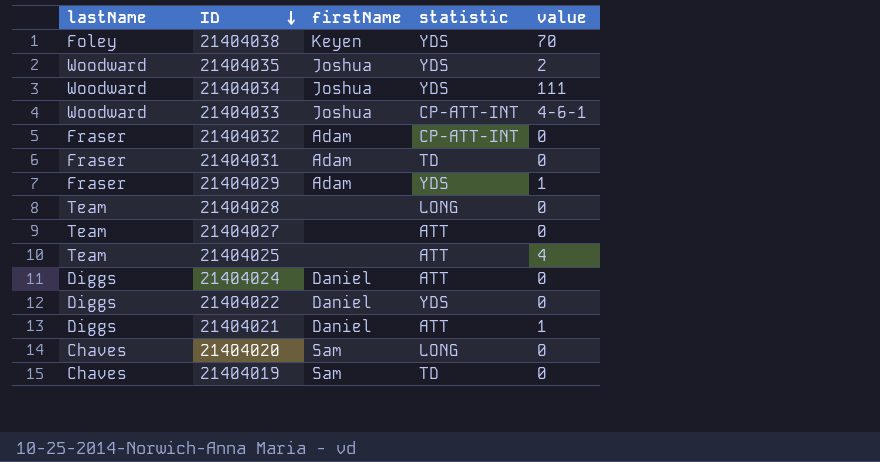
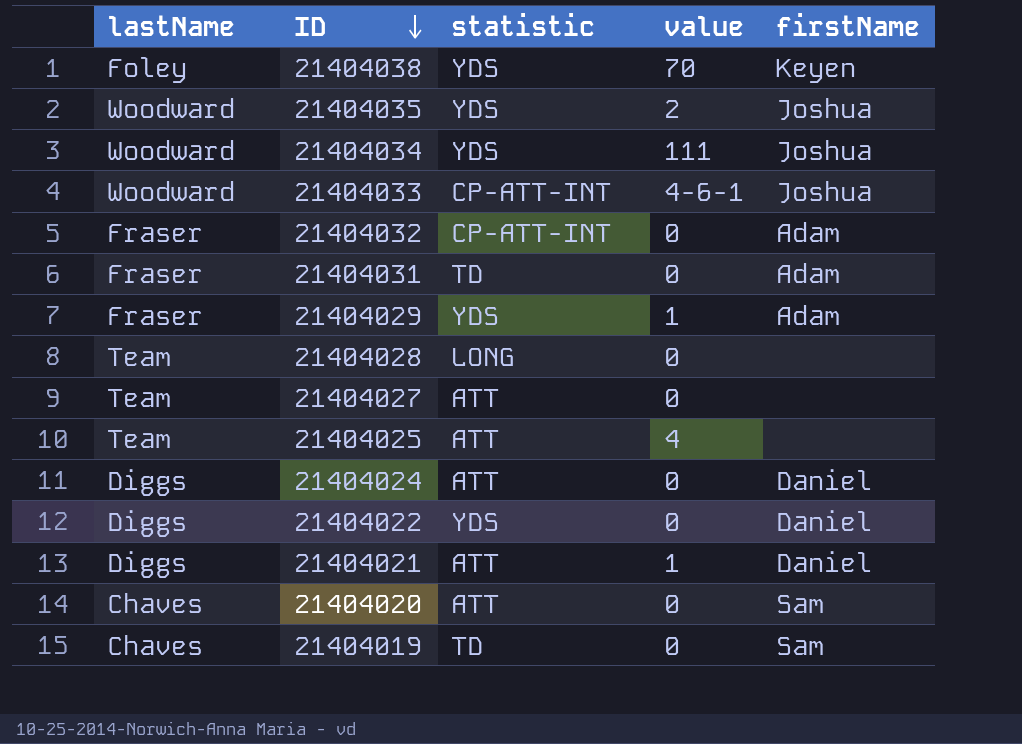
column firstName | position: 3 -> 5
21404020 | statistic: LONG -> ATT

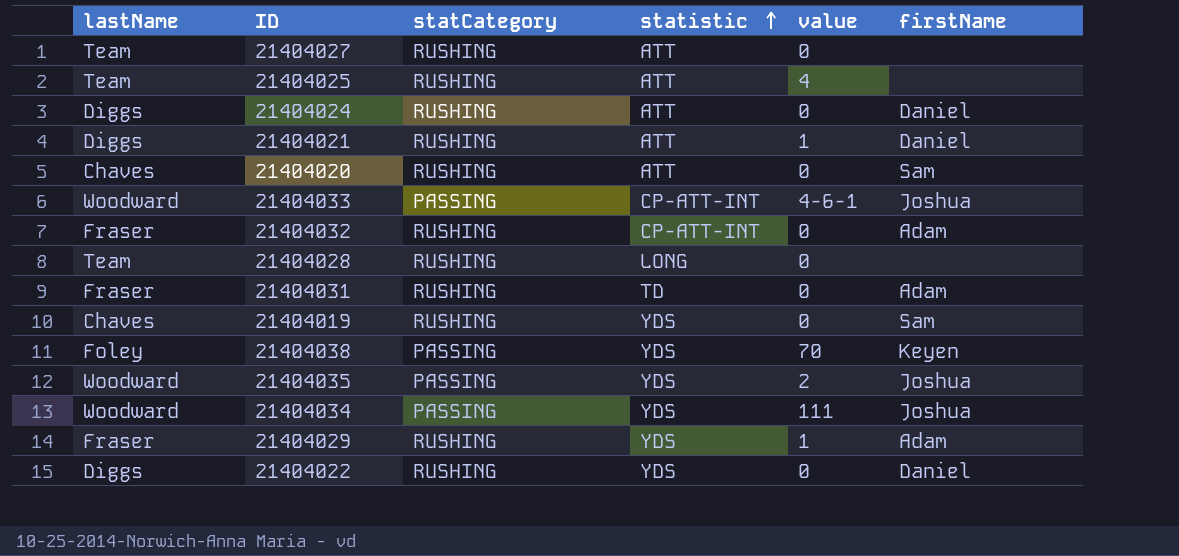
row order: ID descending -> statistic ascending
column statCategory | position: none -> 3
21404019 | statistic: TD -> YDS

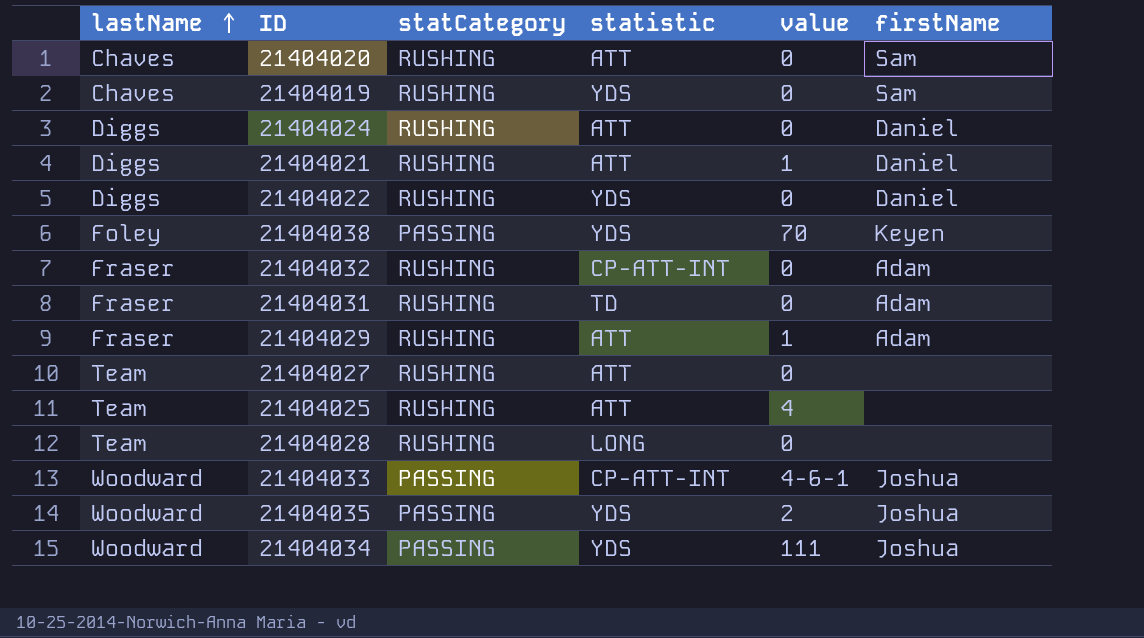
row order: statistic ascending -> lastName ascending
21404029 | statistic: YDS -> ATT

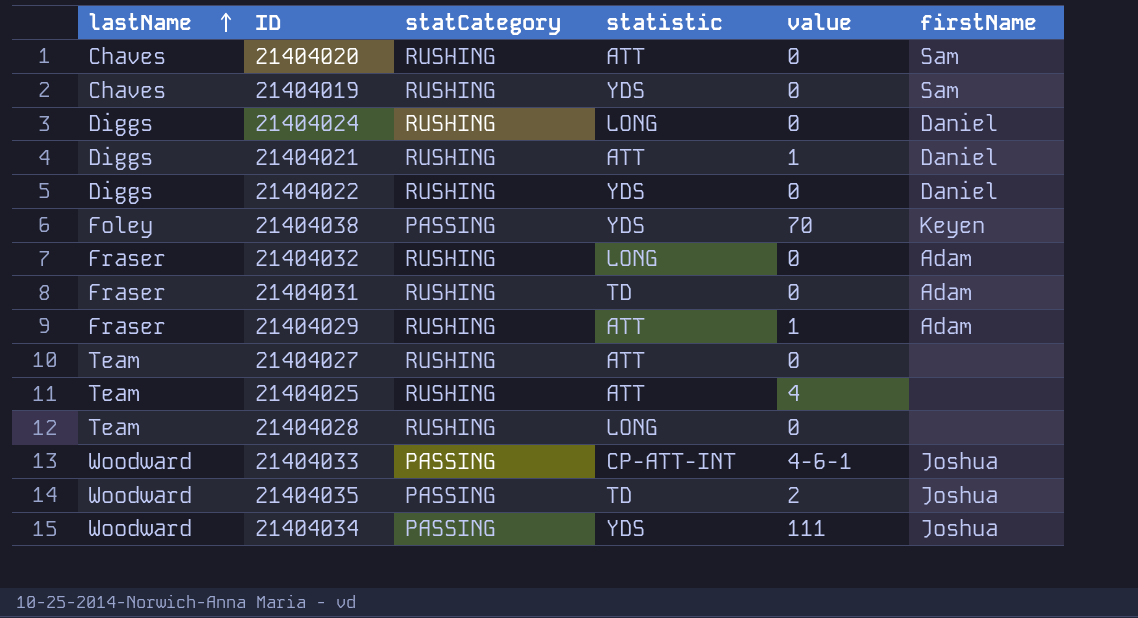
21404024 | statistic: ATT -> LONG
21404032 | statistic: CP-ATT-INT -> LONG
21404035 | statistic: YDS -> TD

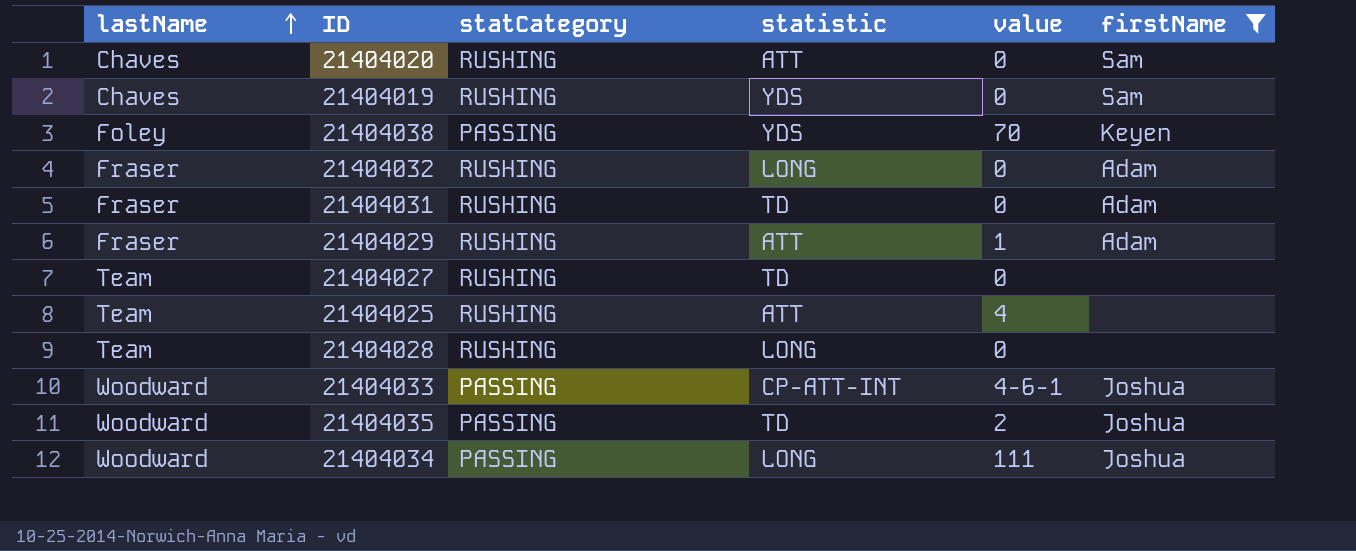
filter: none -> firstName != Daniel
21404027 | statistic: ATT -> TD
21404034 | statistic: YDS -> LONG

